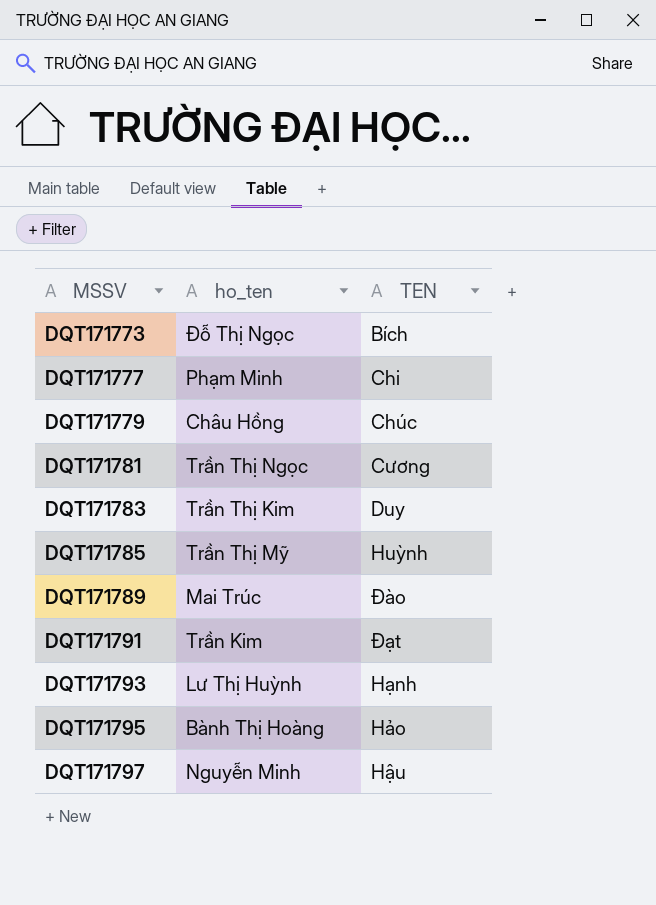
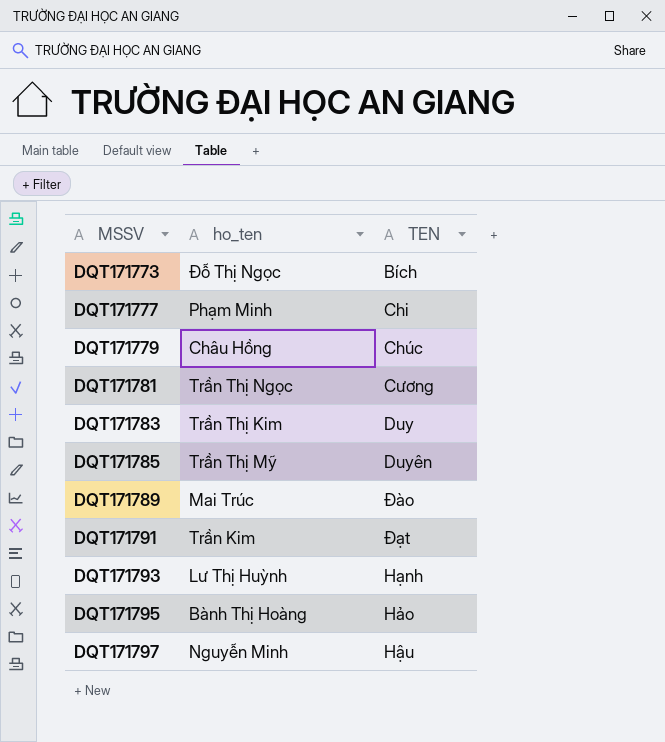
DQT171785 | TEN: Huỳnh -> Duyên

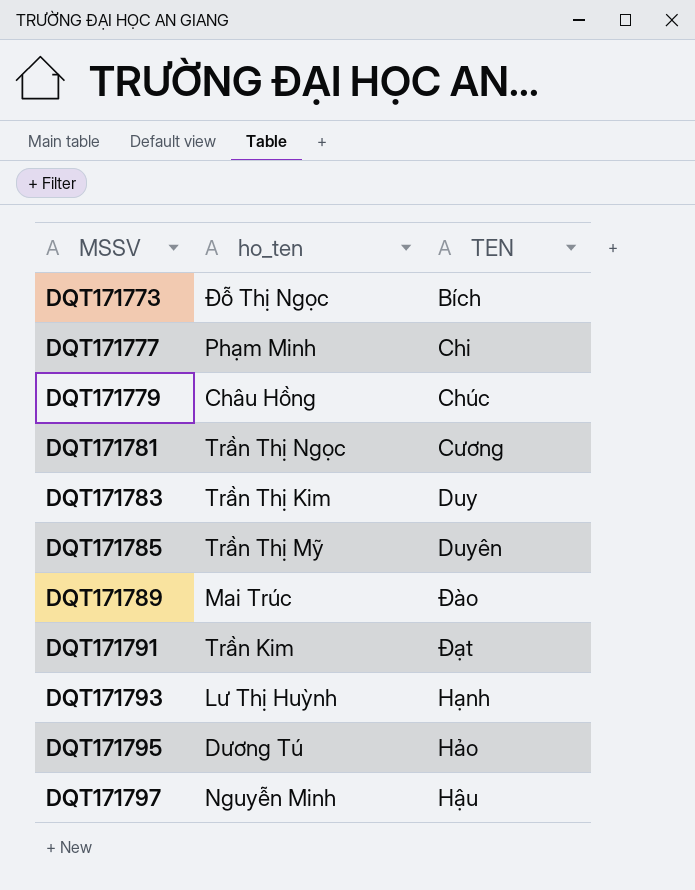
DQT171795 | ho_ten: Bành Thị Hoàng -> Dương Tú

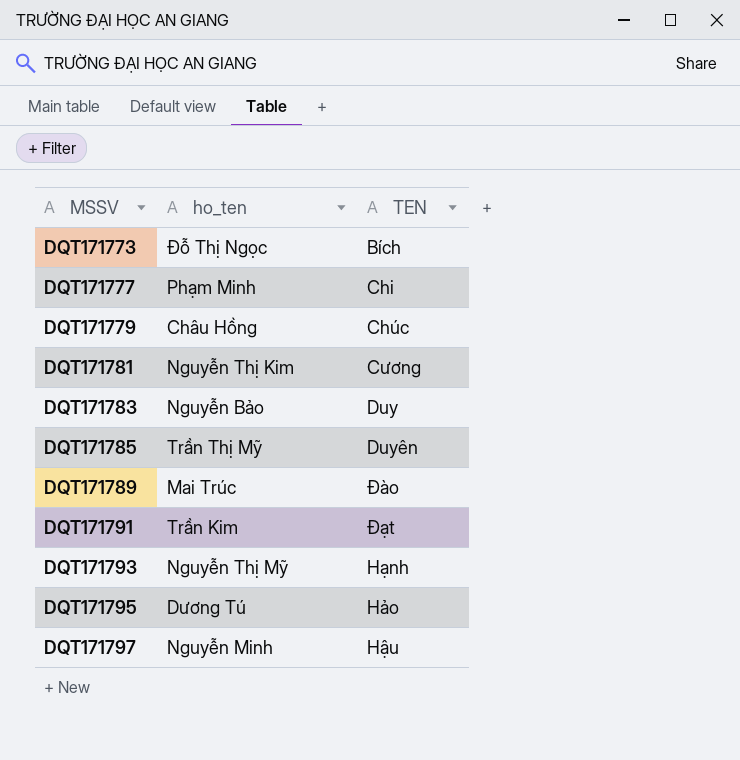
DQT171781 | ho_ten: Trần Thị Ngọc -> Nguyễn Thị Kim
DQT171783 | ho_ten: Trần Thị Kim -> Nguyễn Bảo
DQT171793 | ho_ten: Lư Thị Huỳnh -> Nguyễn Thị Mỹ

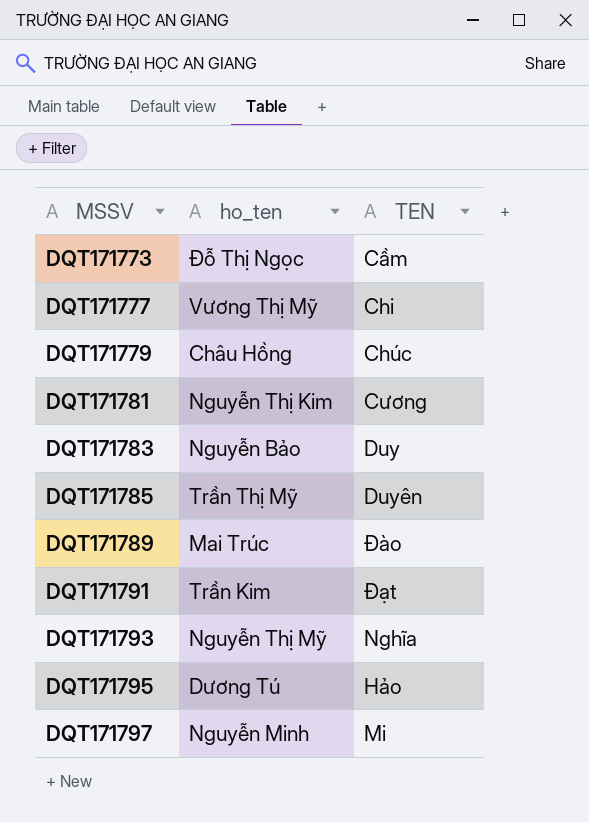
DQT171773 | TEN: Bích -> Cầm
DQT171777 | ho_ten: Phạm Minh -> Vương Thị Mỹ
DQT171793 | TEN: Hạnh -> Nghĩa
DQT171797 | TEN: Hậu -> Mi

